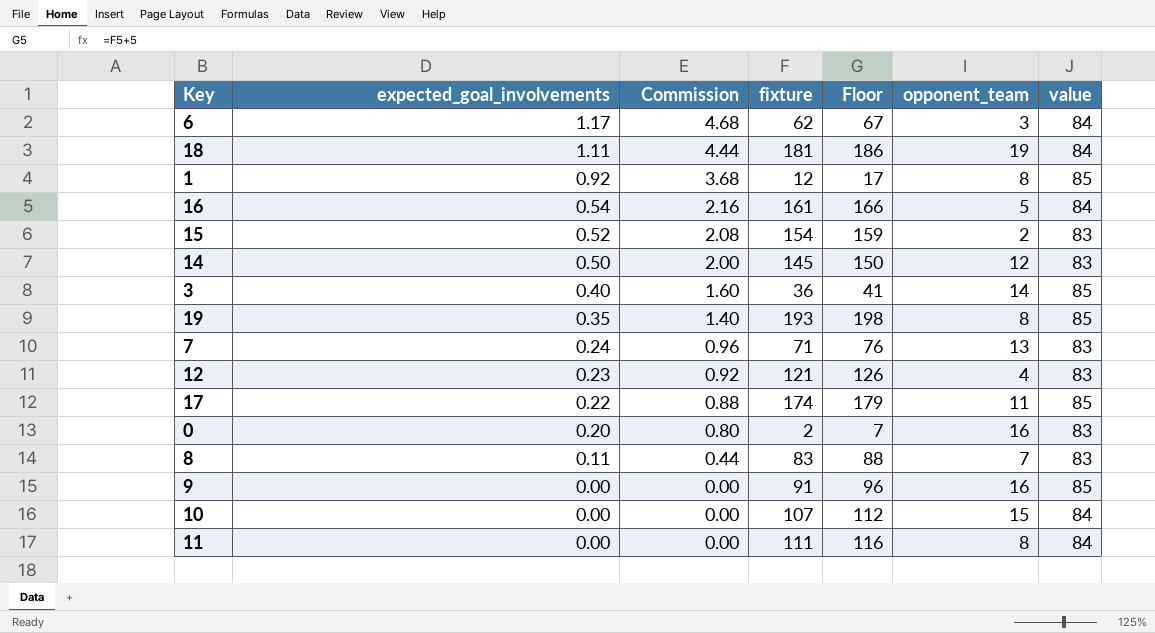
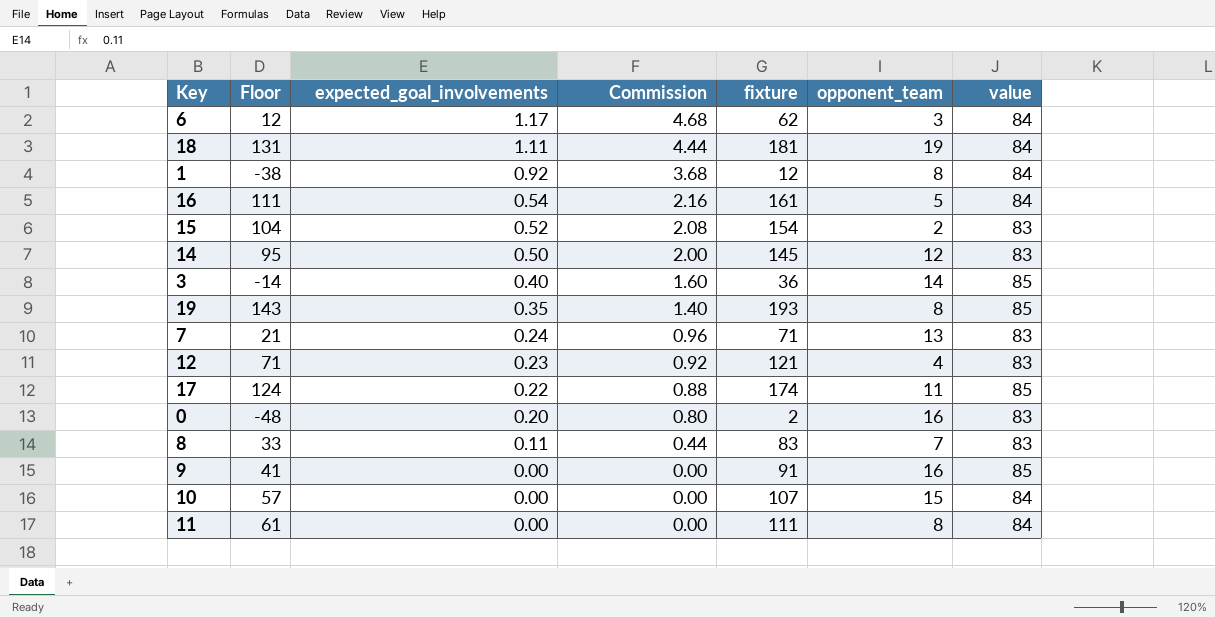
column Floor | formula: [fixture] + 5 -> [fixture] - 50
column Floor | position: 5 -> 2
1 | value: 85 -> 84

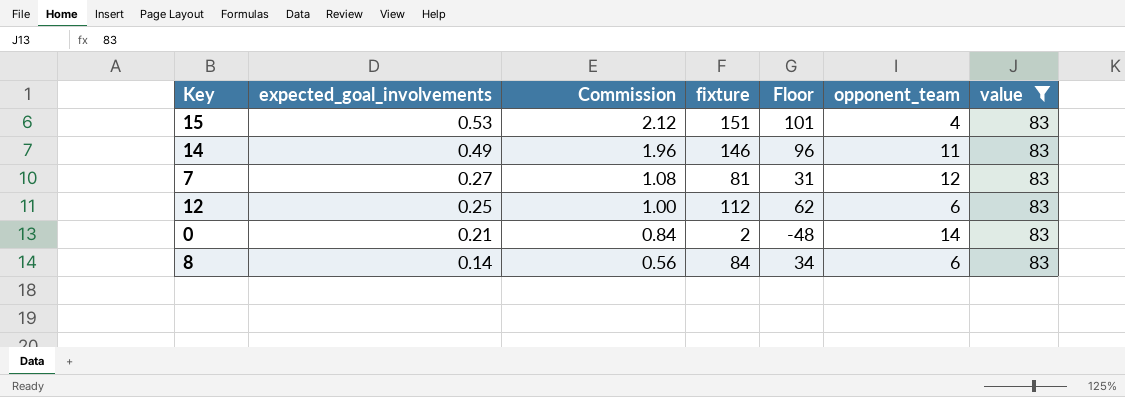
filter: none -> value = 83
column Floor | position: 2 -> 5
15 | expected_goal_involvements: 0.52 -> 0.53
15 | Commission: 2.08 -> 2.12
15 | fixture: 154 -> 151
15 | Floor: 104 -> 101
15 | opponent_team: 2 -> 4
14 | expected_goal_involvements: 0.50 -> 0.49
14 | Commission: 2.00 -> 1.96
14 | fixture: 145 -> 146
14 | Floor: 95 -> 96
14 | opponent_team: 12 -> 11
7 | expected_goal_involvements: 0.24 -> 0.27
7 | Commission: 0.96 -> 1.08
7 | fixture: 71 -> 81
7 | Floor: 21 -> 31
7 | opponent_team: 13 -> 12
12 | expected_goal_involvements: 0.23 -> 0.25
12 | Commission: 0.92 -> 1.00
12 | fixture: 121 -> 112
12 | Floor: 71 -> 62
12 | opponent_team: 4 -> 6
0 | expected_goal_involvements: 0.20 -> 0.21
0 | Commission: 0.80 -> 0.84
0 | opponent_team: 16 -> 14
8 | expected_goal_involvements: 0.11 -> 0.14
8 | Commission: 0.44 -> 0.56
8 | fixture: 83 -> 84
8 | Floor: 33 -> 34
8 | opponent_team: 7 -> 6

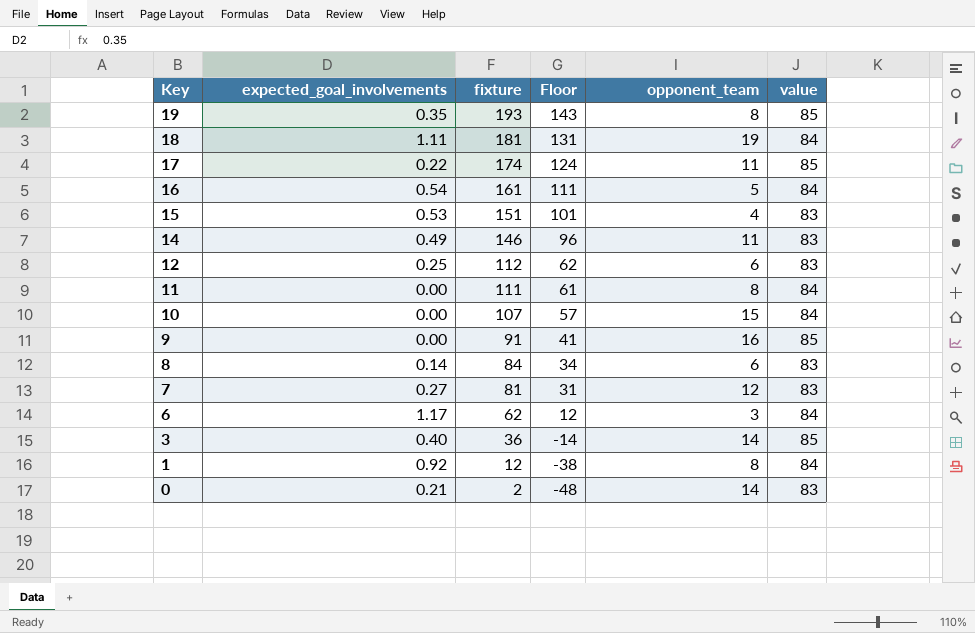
filter: value = 83 -> none
row order: expected_goal_involvements descending -> Key descending
column Commission | formula: [expected_goal_involvements] * 4 -> none

